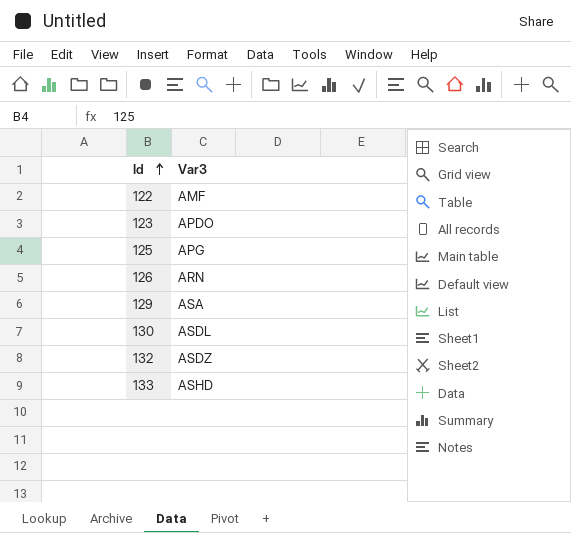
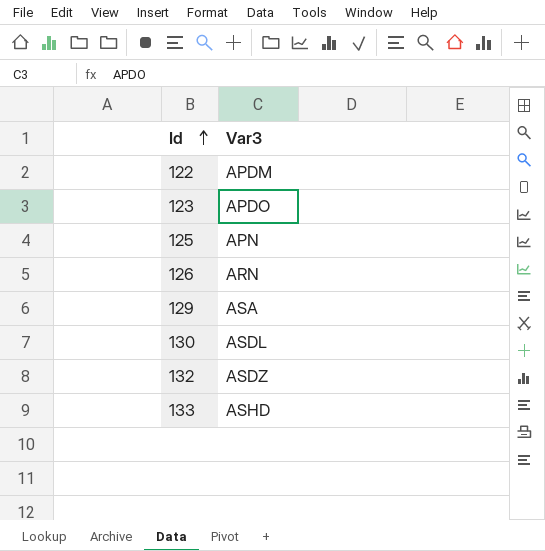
122 | Var3: AMF -> APDM
125 | Var3: APG -> APN

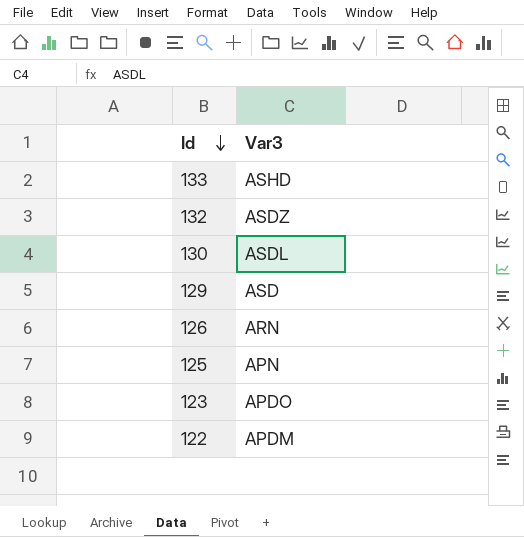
row order: Id ascending -> Id descending
129 | Var3: ASA -> ASD

